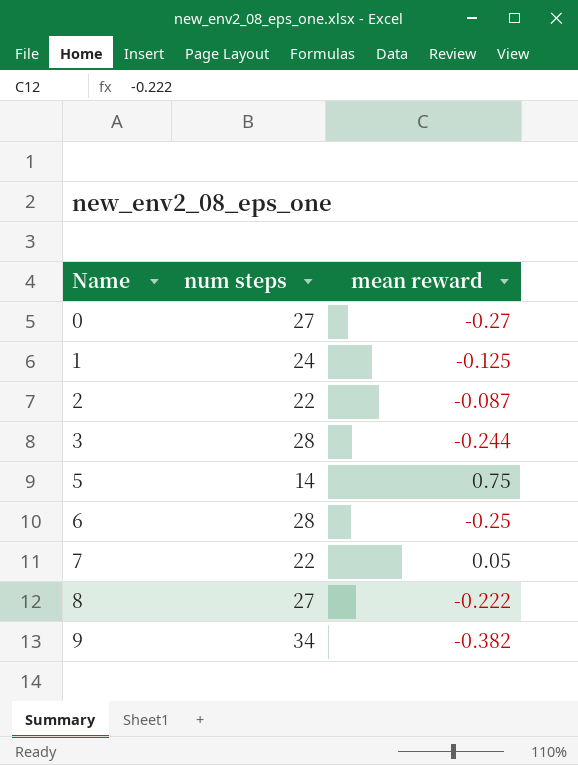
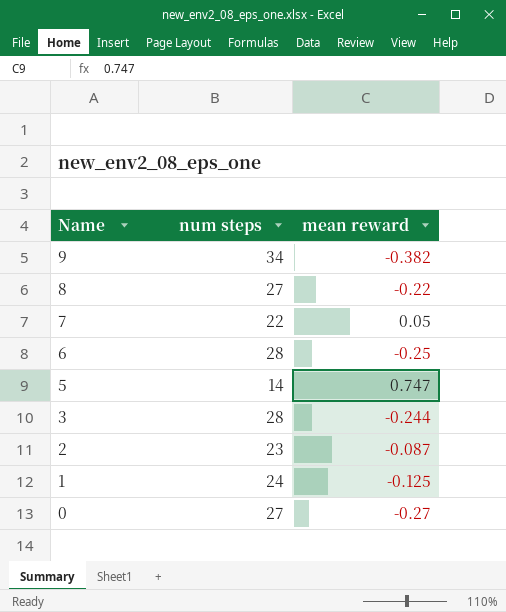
row order: Name ascending -> Name descending
8 | mean reward: -0.222 -> -0.22
5 | mean reward: 0.75 -> 0.747
2 | num steps: 22 -> 23

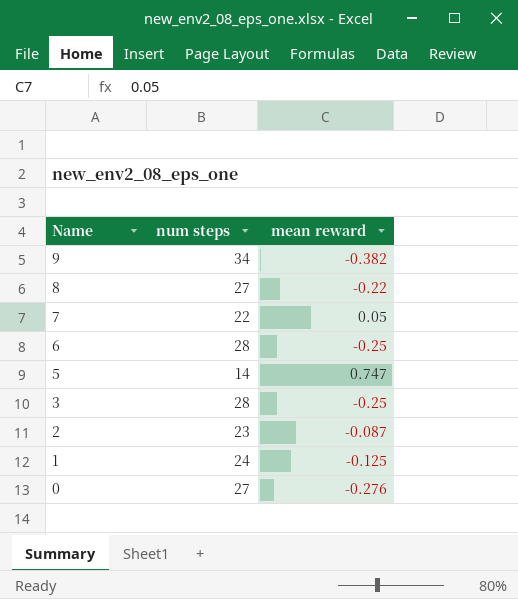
3 | mean reward: -0.244 -> -0.25
0 | mean reward: -0.27 -> -0.276

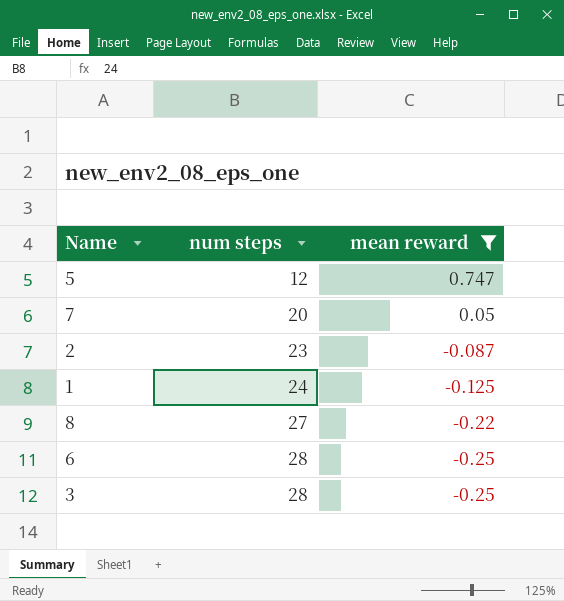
filter: none -> mean reward >= -0.25
row order: Name descending -> num steps ascending
5 | num steps: 14 -> 12
7 | num steps: 22 -> 20

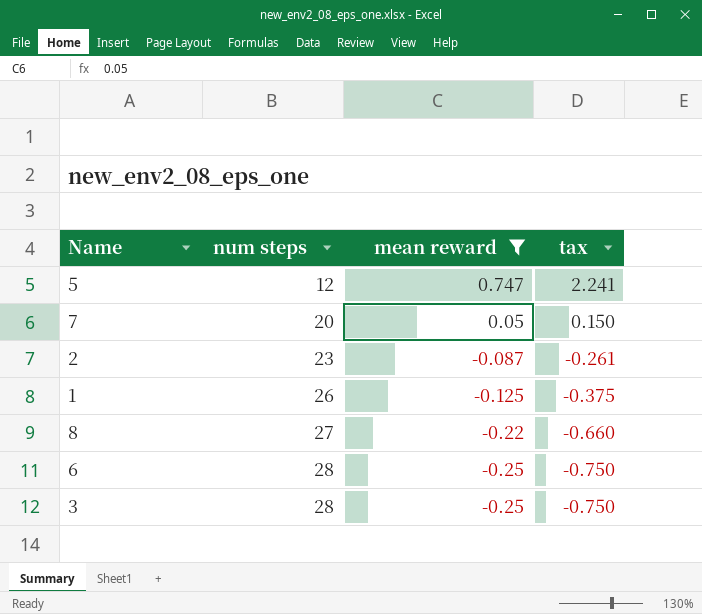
column tax | formula: none -> [mean reward] * 3
1 | num steps: 24 -> 26

